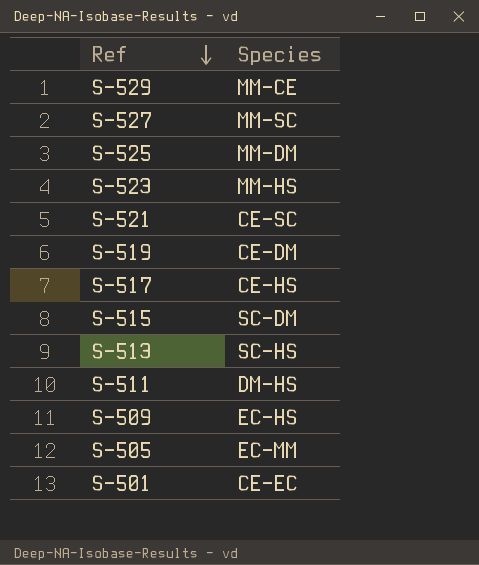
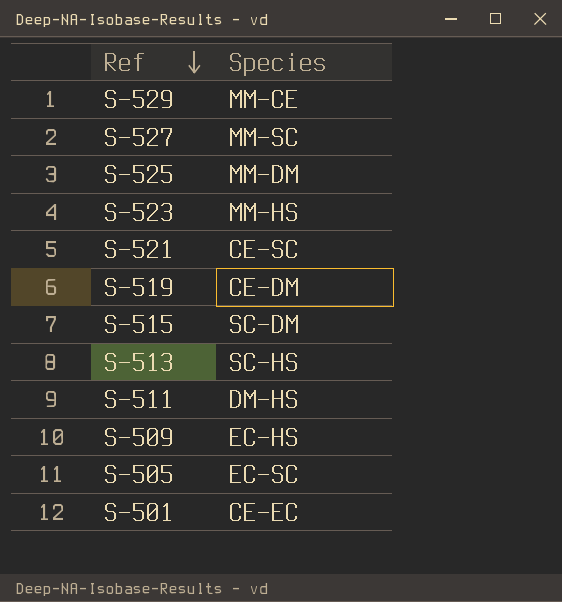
row S-517: CE-HS -> none
S-505 | Species: EC-MM -> EC-SC

